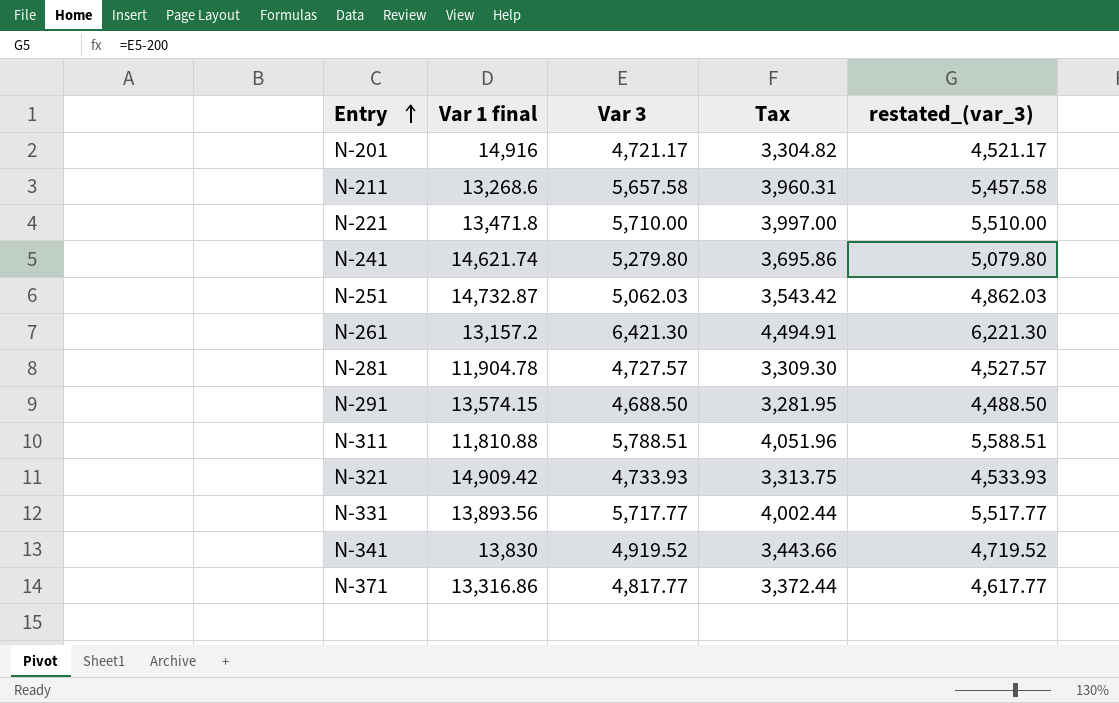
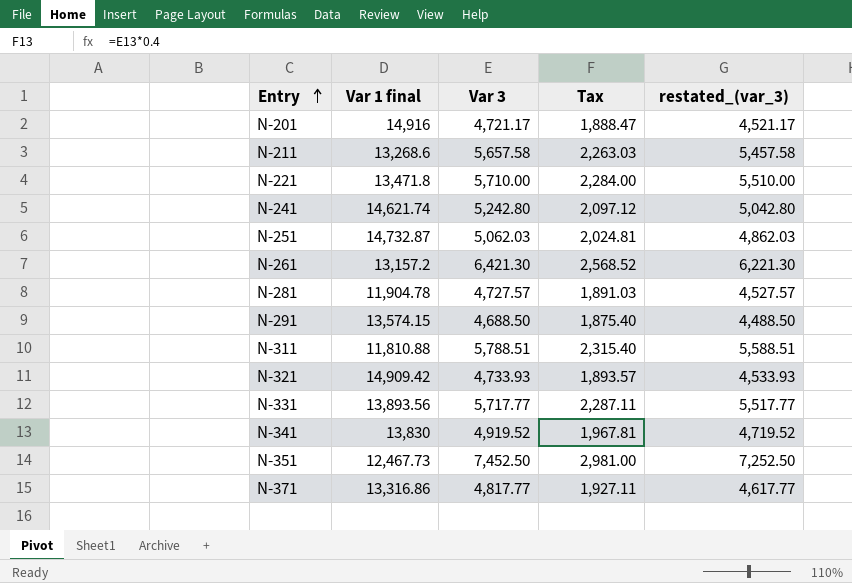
column Tax | formula: [Var 3] * 0.7 -> [Var 3] * 0.4
N-241 | Var 3: 5,279.80 -> 5,242.80
N-241 | restated_(var_3): 5,079.80 -> 5,042.80
row N-351: none -> 12,467.73 | 7,452.50 | 2,981.00 | 7,252.50

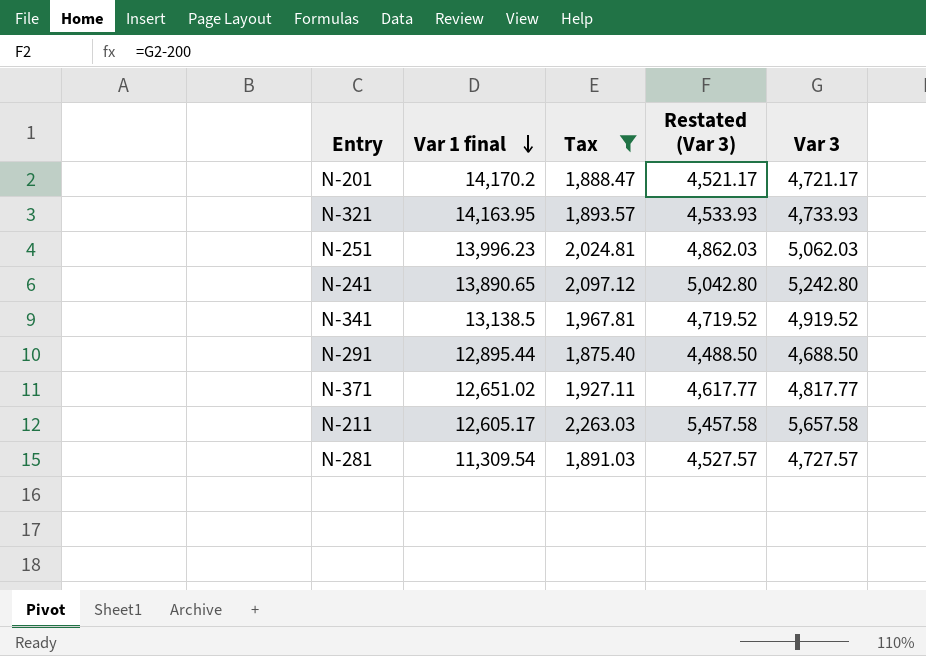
filter: none -> Tax <= 2,263.03
row order: Entry ascending -> Var 1 final descending
column name: restated_(var_3) -> Restated (Var 3)
column Var 3 | position: 3 -> 5
N-201 | Var 1 final: 14,916 -> 14,170.2
N-321 | Var 1 final: 14,909.42 -> 14,163.95
N-251 | Var 1 final: 14,732.87 -> 13,996.23
N-241 | Var 1 final: 14,621.74 -> 13,890.65
N-341 | Var 1 final: 13,830 -> 13,138.5
N-291 | Var 1 final: 13,574.15 -> 12,895.44
N-371 | Var 1 final: 13,316.86 -> 12,651.02
N-211 | Var 1 final: 13,268.6 -> 12,605.17
N-281 | Var 1 final: 11,904.78 -> 11,309.54

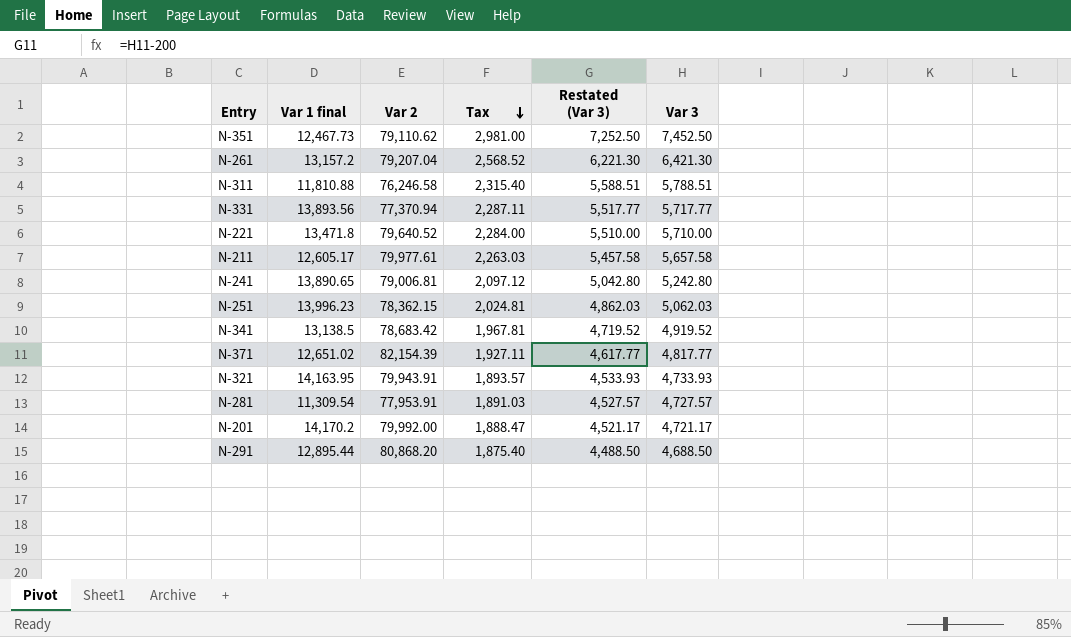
filter: Tax <= 2,263.03 -> none
row order: Var 1 final descending -> Tax descending
column Var 2 | position: none -> 3

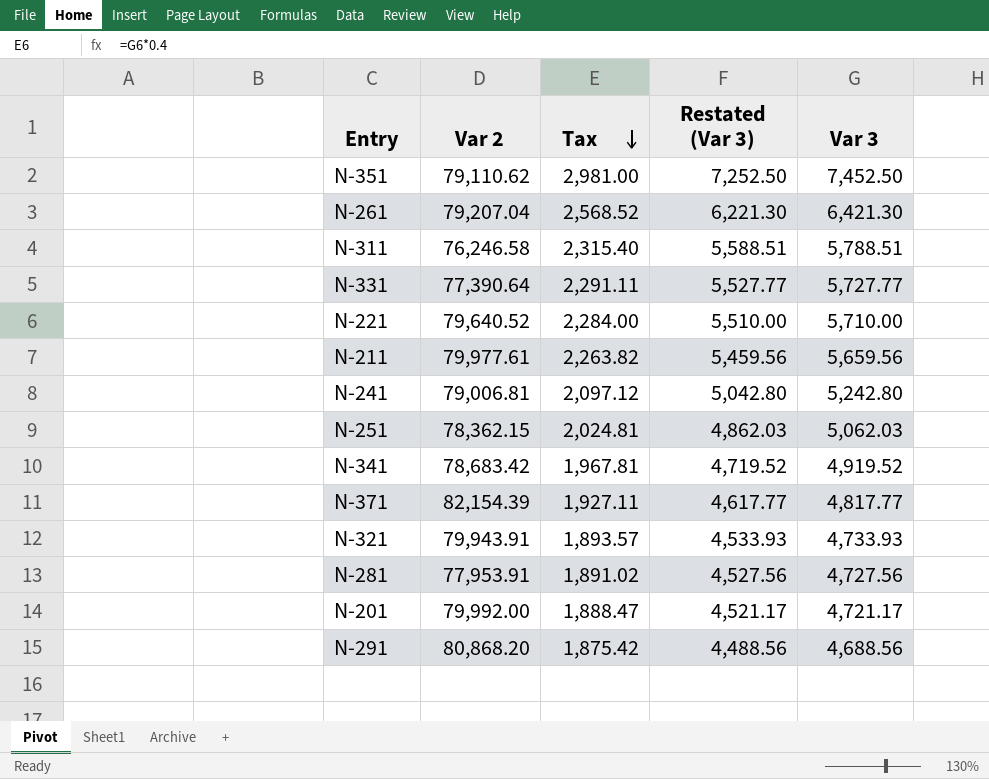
column Var 1 final | position: 2 -> none
N-331 | Var 2: 77,370.94 -> 77,390.64
N-331 | Tax: 2,287.11 -> 2,291.11
N-331 | Restated (Var 3): 5,517.77 -> 5,527.77
N-331 | Var 3: 5,717.77 -> 5,727.77
N-211 | Tax: 2,263.03 -> 2,263.82
N-211 | Restated (Var 3): 5,457.58 -> 5,459.56
N-211 | Var 3: 5,657.58 -> 5,659.56
N-281 | Tax: 1,891.03 -> 1,891.02
N-281 | Restated (Var 3): 4,527.57 -> 4,527.56
N-281 | Var 3: 4,727.57 -> 4,727.56
N-291 | Tax: 1,875.40 -> 1,875.42
N-291 | Restated (Var 3): 4,488.50 -> 4,488.56
N-291 | Var 3: 4,688.50 -> 4,688.56

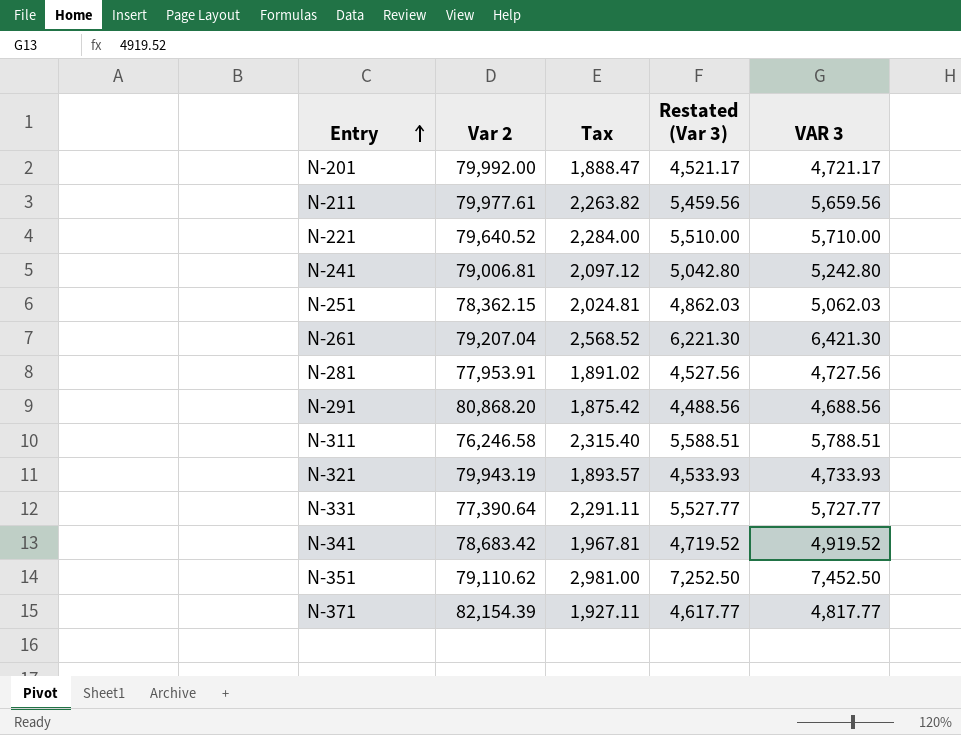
row order: Tax descending -> Entry ascending
column name: Var 3 -> VAR 3
N-321 | Var 2: 79,943.91 -> 79,943.19

